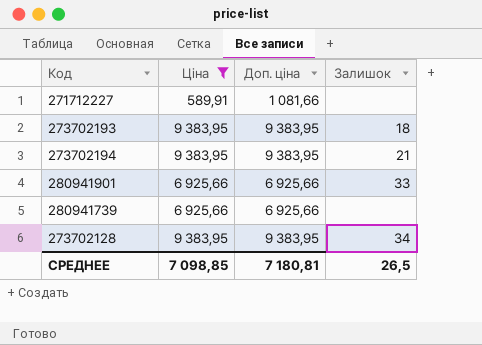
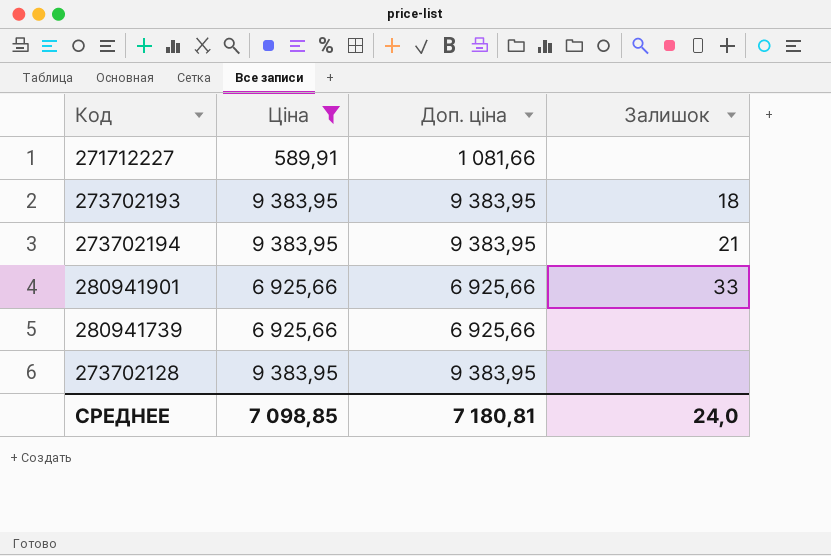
273702128 | Залишок: 34 -> none
СРЕДНЕЕ | Залишок: 26,5 -> 24,0

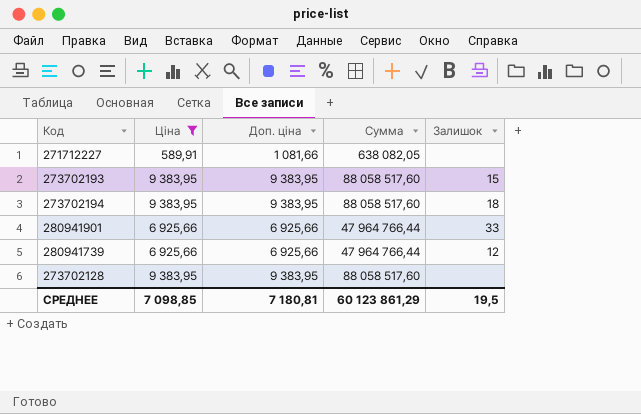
column Сумма | formula: none -> [Ціна] * [Доп. ціна]
273702193 | Залишок: 18 -> 15
273702194 | Залишок: 21 -> 18
280941739 | Залишок: none -> 12
СРЕДНЕЕ | Залишок: 24,0 -> 19,5

